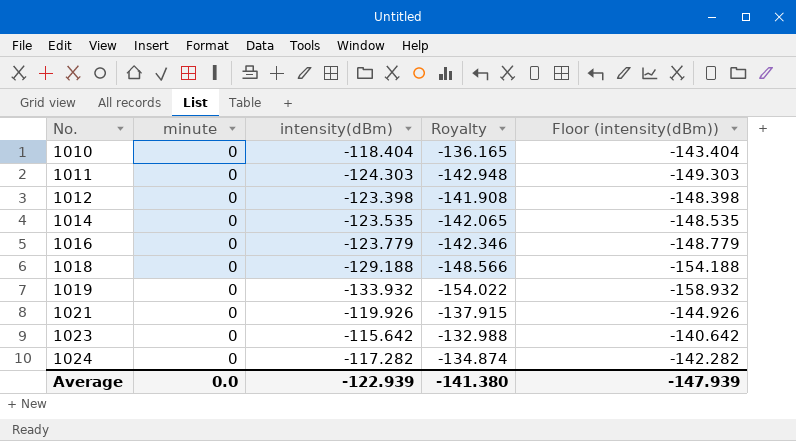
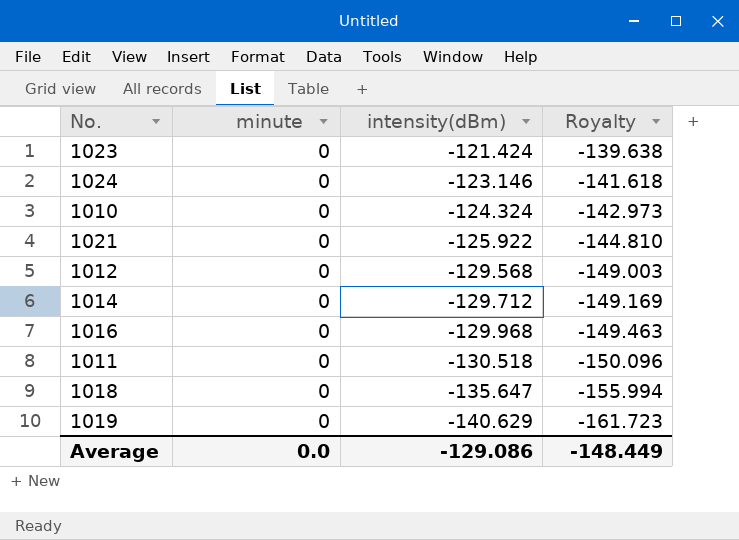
row order: No. ascending -> intensity(dBm) descending
column Floor (intensity(dBm)) | formula: [intensity(dBm)] - 25 -> none
1023 | intensity(dBm): -115.642 -> -121.424
1023 | Royalty: -132.988 -> -139.638
1024 | intensity(dBm): -117.282 -> -123.146
1024 | Royalty: -134.874 -> -141.618
1010 | intensity(dBm): -118.404 -> -124.324
1010 | Royalty: -136.165 -> -142.973
1021 | intensity(dBm): -119.926 -> -125.922
1021 | Royalty: -137.915 -> -144.810
1012 | intensity(dBm): -123.398 -> -129.568
1012 | Royalty: -141.908 -> -149.003
1014 | intensity(dBm): -123.535 -> -129.712
1014 | Royalty: -142.065 -> -149.169
1016 | intensity(dBm): -123.779 -> -129.968
1016 | Royalty: -142.346 -> -149.463
1011 | intensity(dBm): -124.303 -> -130.518
1011 | Royalty: -142.948 -> -150.096
1018 | intensity(dBm): -129.188 -> -135.647
1018 | Royalty: -148.566 -> -155.994
1019 | intensity(dBm): -133.932 -> -140.629
1019 | Royalty: -154.022 -> -161.723
Average | intensity(dBm): -122.939 -> -129.086
Average | Royalty: -141.380 -> -148.449

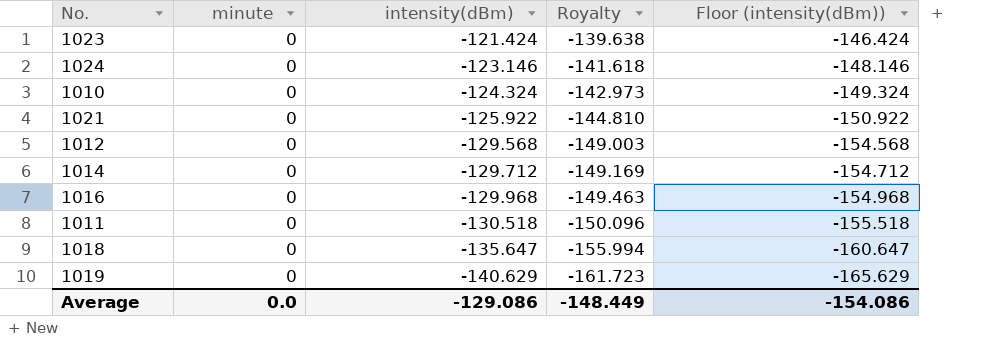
column Floor (intensity(dBm)) | formula: none -> [intensity(dBm)] - 25

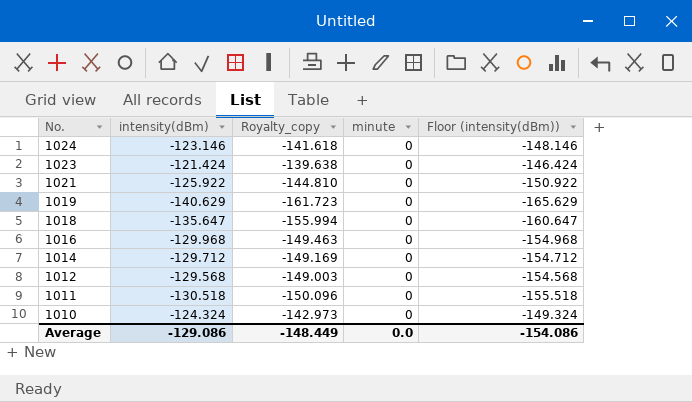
row order: intensity(dBm) descending -> No. descending
column name: Royalty -> Royalty_copy
column minute | position: 2 -> 4

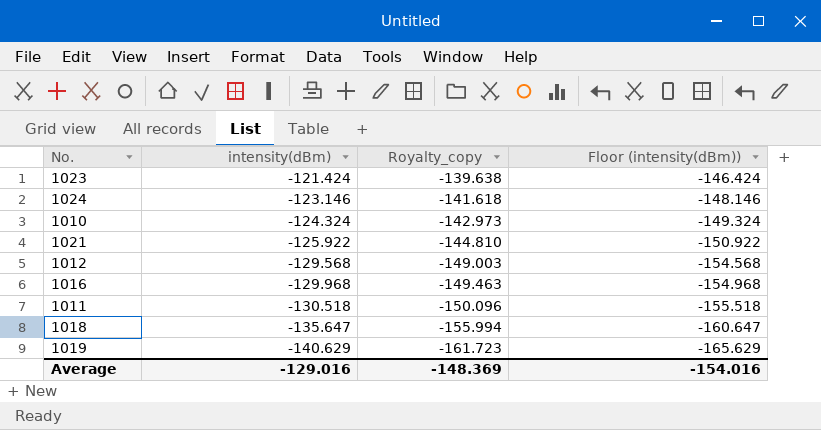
row order: No. descending -> intensity(dBm) descending
column minute | position: 4 -> none
row 1014: -129.712 | -149.169 | 0 | -154.712 -> none
Average | intensity(dBm): -129.086 -> -129.016
Average | Royalty_copy: -148.449 -> -148.369
Average | Floor (intensity(dBm)): -154.086 -> -154.016

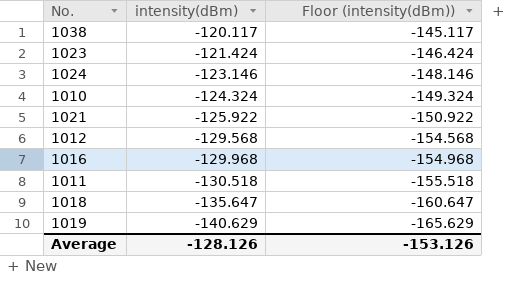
column Royalty_copy | formula: [intensity(dBm)] * 1.15 -> none
row 1038: none -> -120.117 | -145.117
Average | intensity(dBm): -129.016 -> -128.126
Average | Floor (intensity(dBm)): -154.016 -> -153.126

